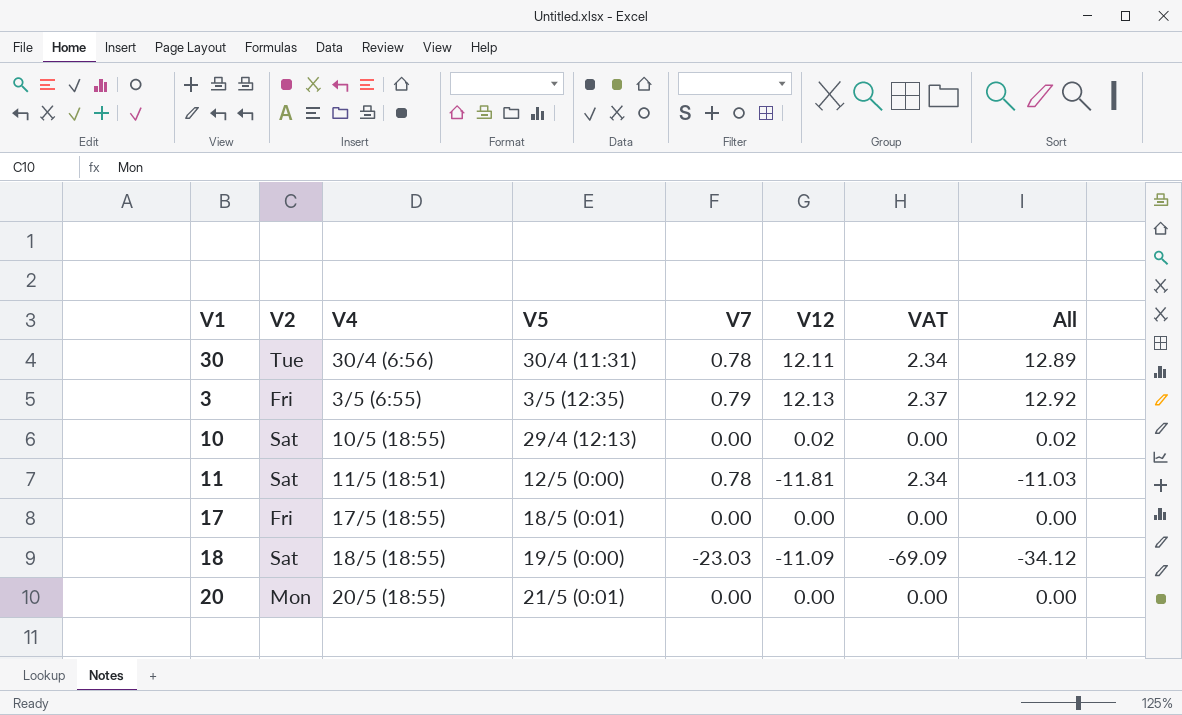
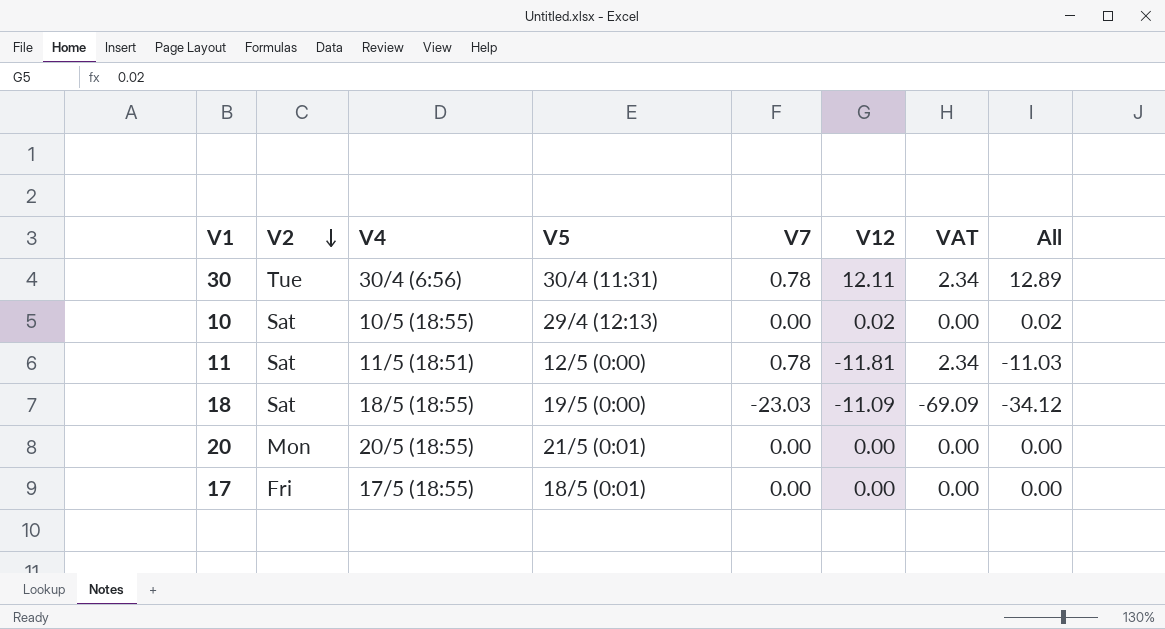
row order: none -> V2 descending
row 3: Fri | 3/5 (6:55) | 3/5 (12:35) | 0.79 | 12.13 | 2.37 | 12.92 -> none

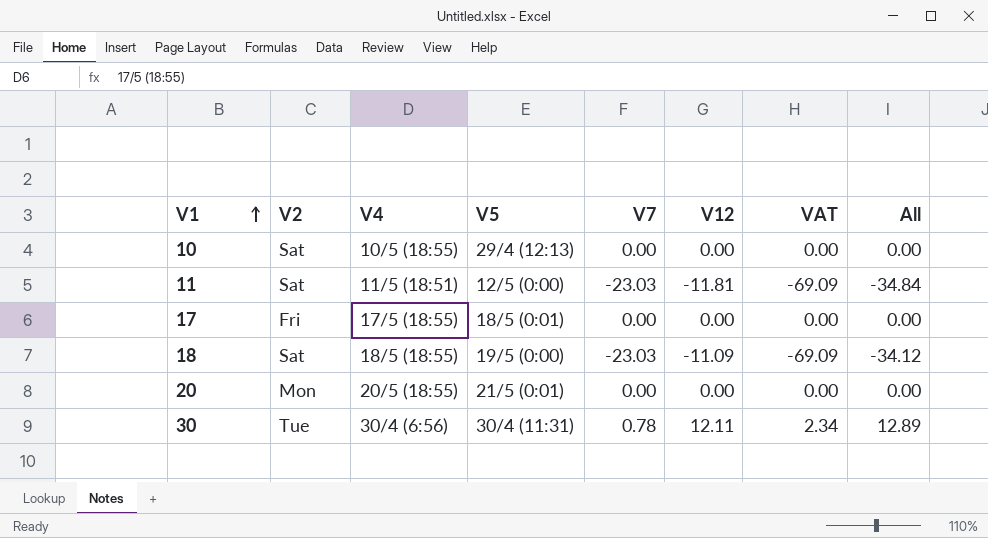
row order: V2 descending -> V1 ascending
10 | V12: 0.02 -> 0.00
10 | All: 0.02 -> 0.00
11 | V7: 0.78 -> -23.03
11 | VAT: 2.34 -> -69.09
11 | All: -11.03 -> -34.84

